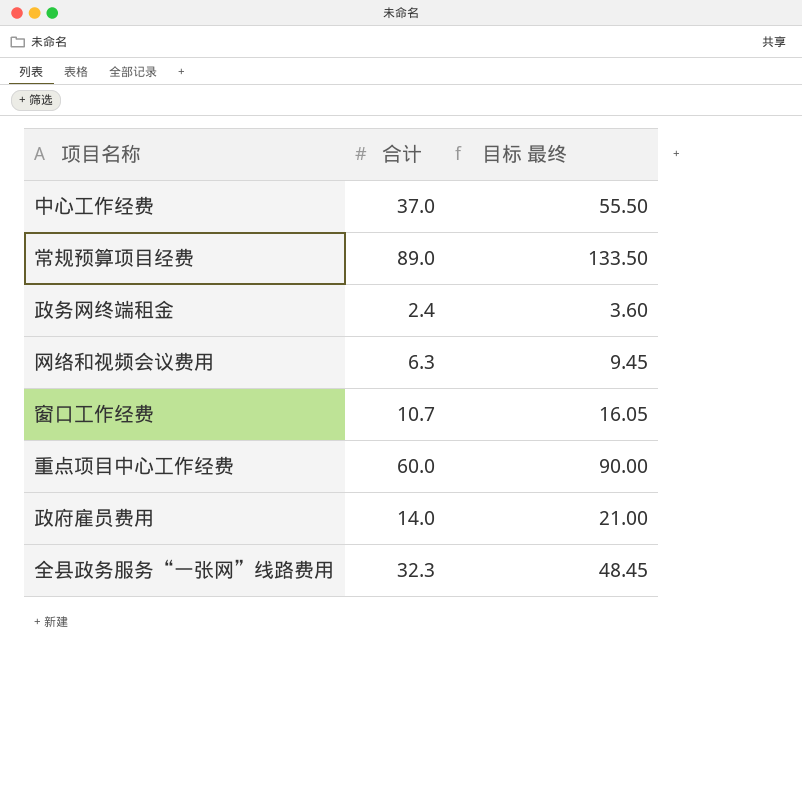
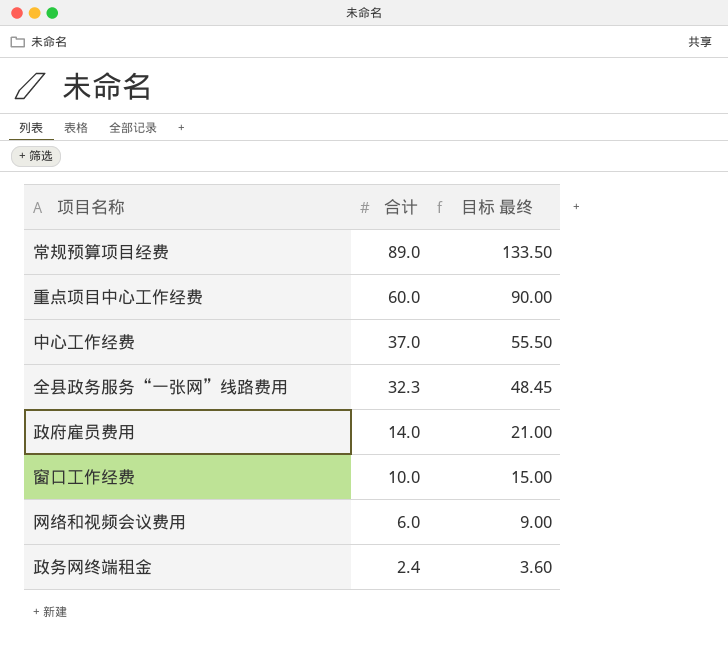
row order: none -> 合计 descending
窗口工作经费 | 合计: 10.7 -> 10.0
窗口工作经费 | 目标 最终: 16.05 -> 15.00
网络和视频会议费用 | 合计: 6.3 -> 6.0
网络和视频会议费用 | 目标 最终: 9.45 -> 9.00

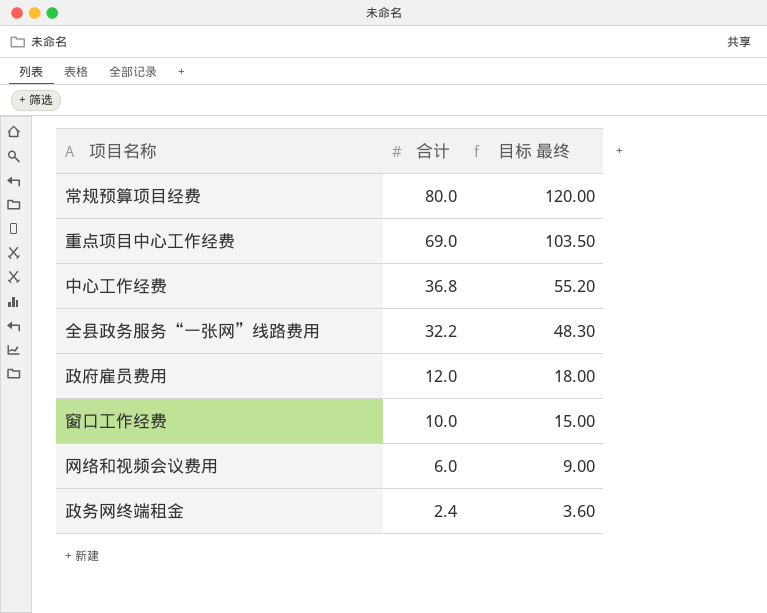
常规预算项目经费 | 合计: 89.0 -> 80.0
常规预算项目经费 | 目标 最终: 133.50 -> 120.00
重点项目中心工作经费 | 合计: 60.0 -> 69.0
重点项目中心工作经费 | 目标 最终: 90.00 -> 103.50
中心工作经费 | 合计: 37.0 -> 36.8
中心工作经费 | 目标 最终: 55.50 -> 55.20
全县政务服务“一张网”线路费用 | 合计: 32.3 -> 32.2
全县政务服务“一张网”线路费用 | 目标 最终: 48.45 -> 48.30
政府雇员费用 | 合计: 14.0 -> 12.0
政府雇员费用 | 目标 最终: 21.00 -> 18.00

